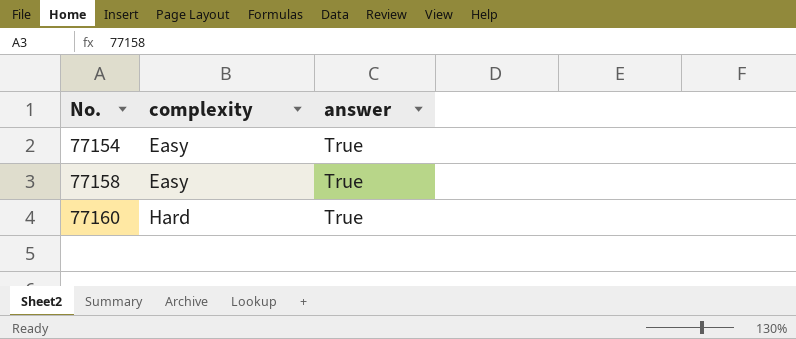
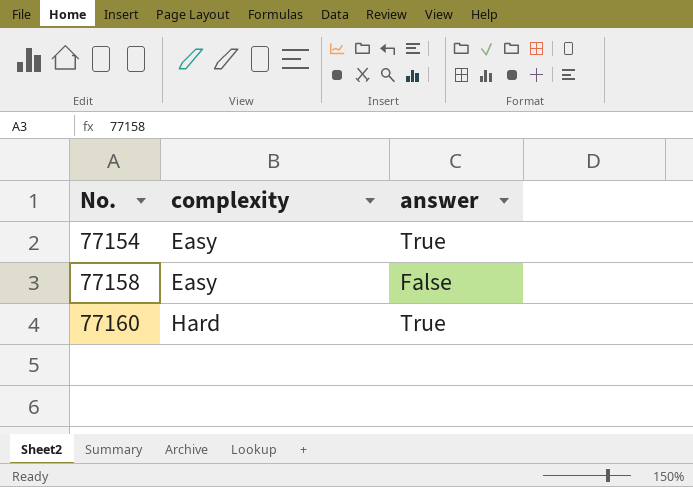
77158 | answer: True -> False

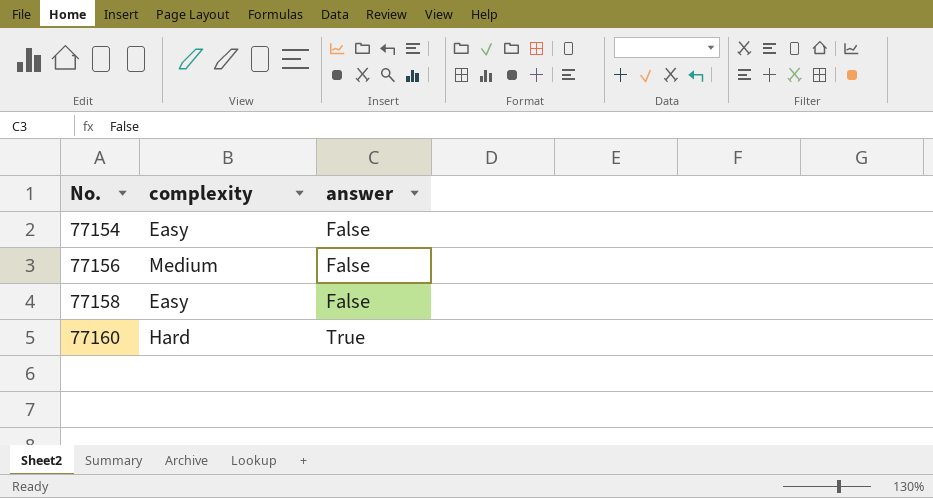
77154 | answer: True -> False
row 77156: none -> Medium | False

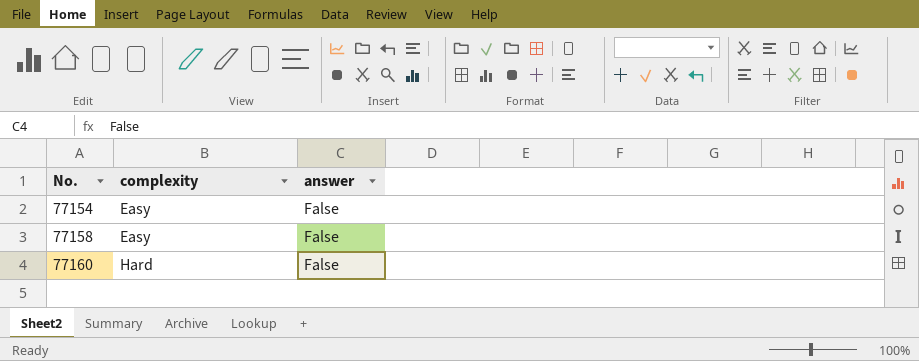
row 77156: Medium | False -> none
77160 | answer: True -> False

